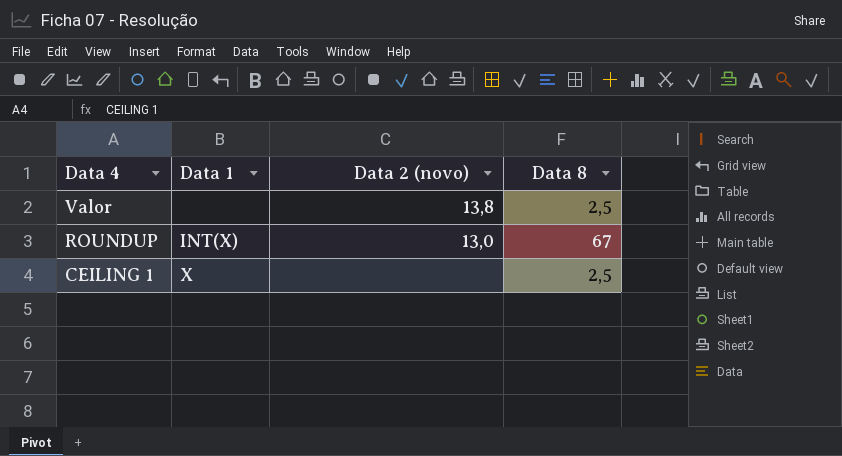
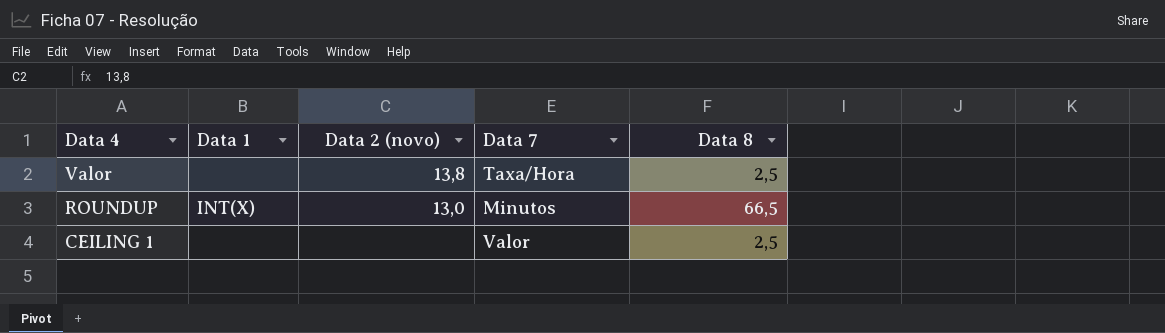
column Data 7 | position: none -> 4
ROUNDUP | Data 8: 67 -> 66,5
CEILING 1 | Data 1: X -> none

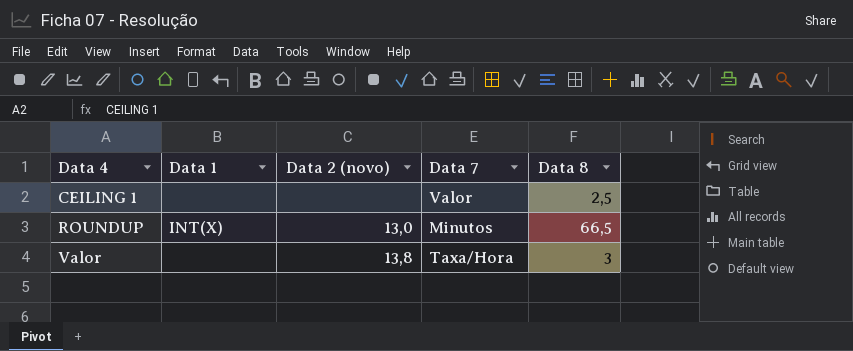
row order: Data 4 descending -> Data 4 ascending
Valor | Data 8: 2,5 -> 3

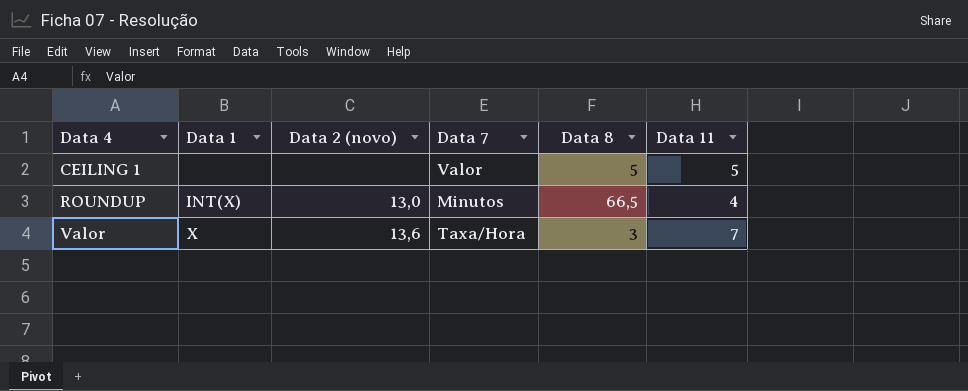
column Data 11 | position: none -> 6
CEILING 1 | Data 8: 2,5 -> 5
Valor | Data 1: none -> X
Valor | Data 2 (novo): 13,8 -> 13,6

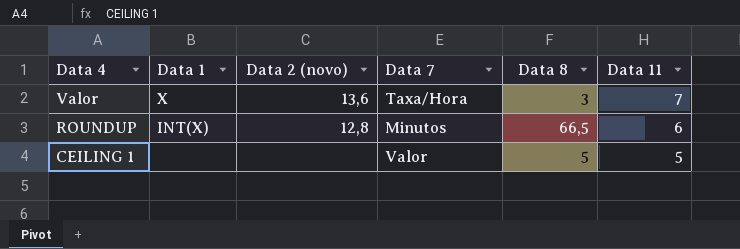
row order: Data 4 ascending -> Data 4 descending
ROUNDUP | Data 2 (novo): 13,0 -> 12,8
ROUNDUP | Data 11: 4 -> 6

